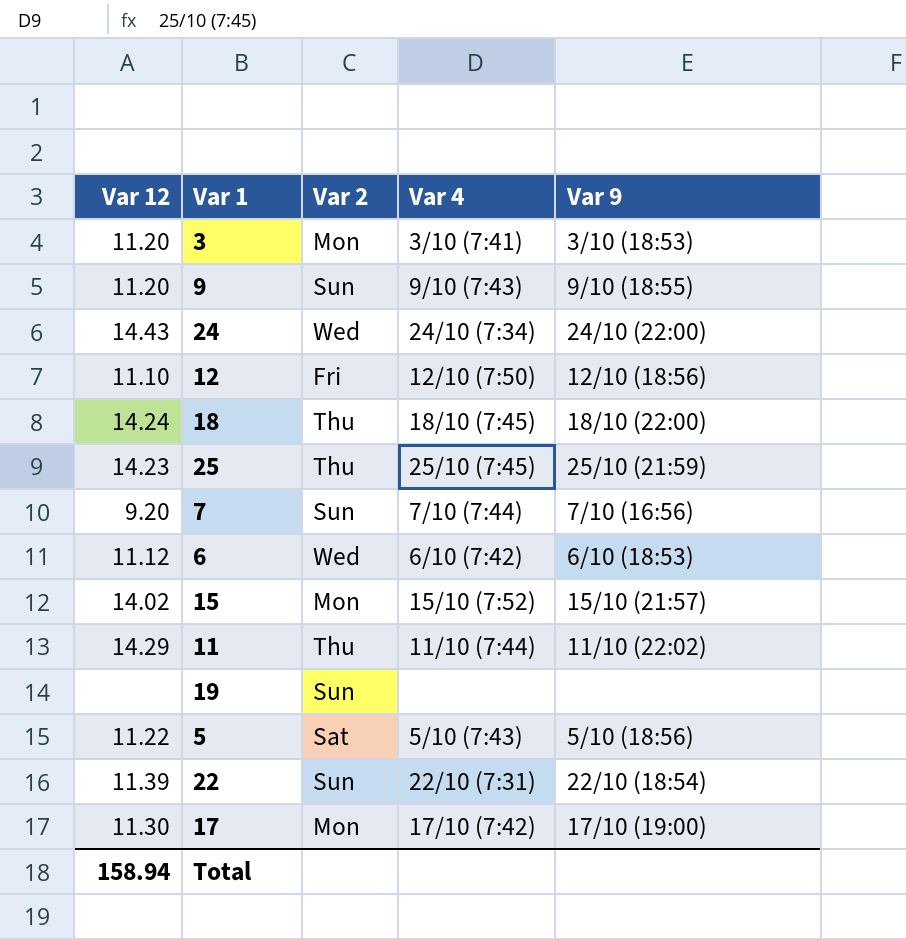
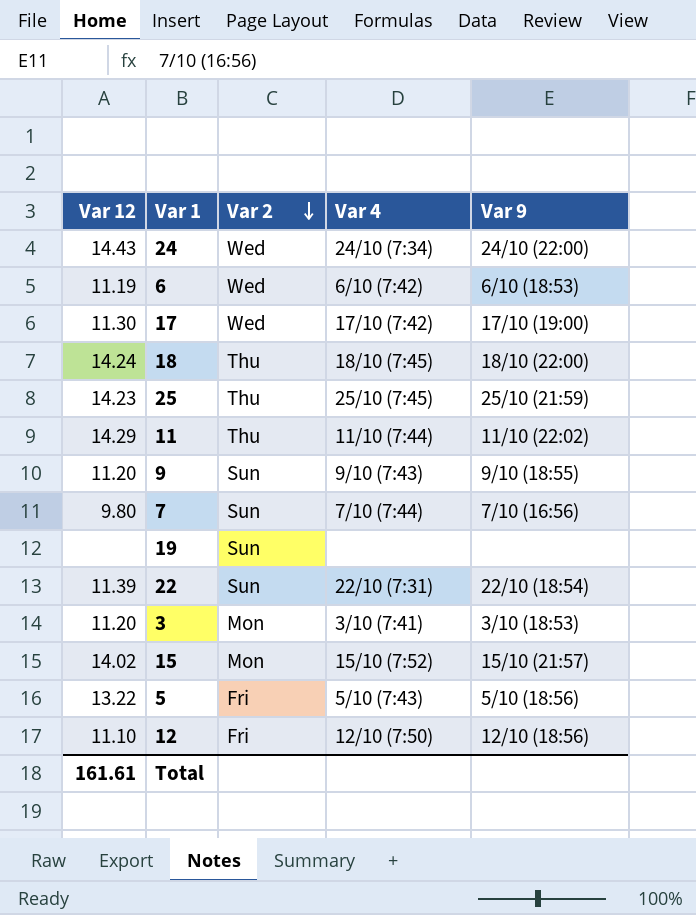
row order: none -> Var 2 descending
6 | Var 12: 11.12 -> 11.19
17 | Var 2: Mon -> Wed
7 | Var 12: 9.20 -> 9.80
5 | Var 12: 11.22 -> 13.22
5 | Var 2: Sat -> Fri
Total | Var 12: 158.94 -> 161.61

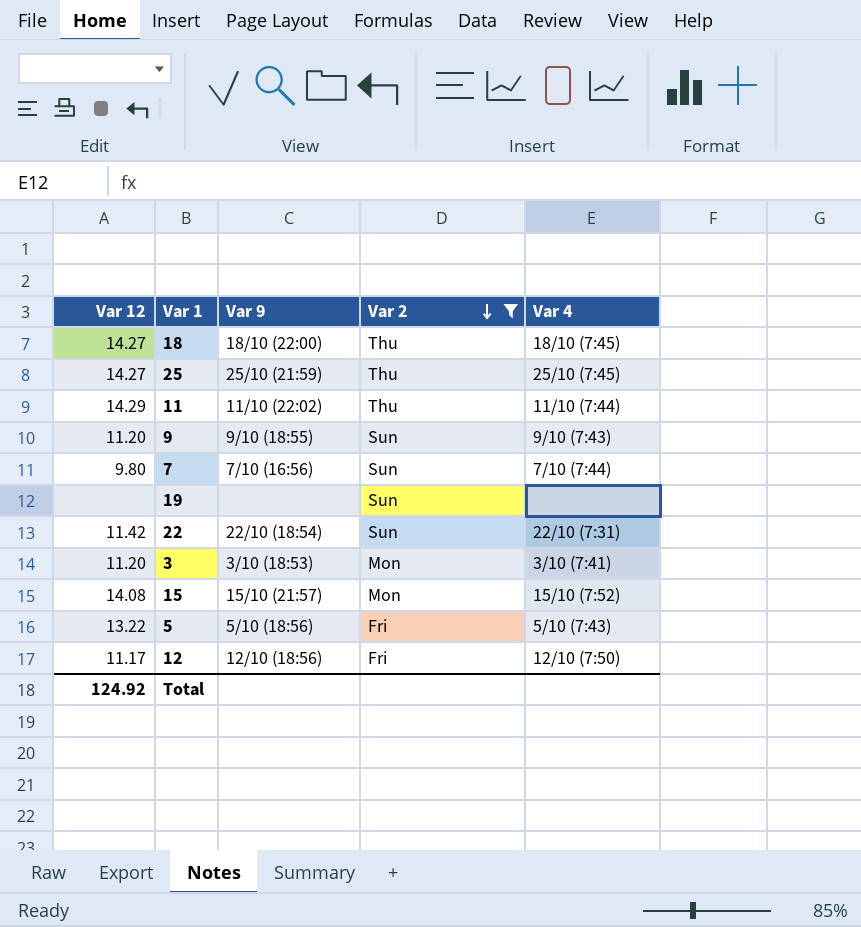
filter: none -> Var 2 != Wed
column Var 9 | position: 5 -> 3
18 | Var 12: 14.24 -> 14.27
25 | Var 12: 14.23 -> 14.27
22 | Var 12: 11.39 -> 11.42
15 | Var 12: 14.02 -> 14.08
12 | Var 12: 11.10 -> 11.17
Total | Var 12: 161.61 -> 124.92

